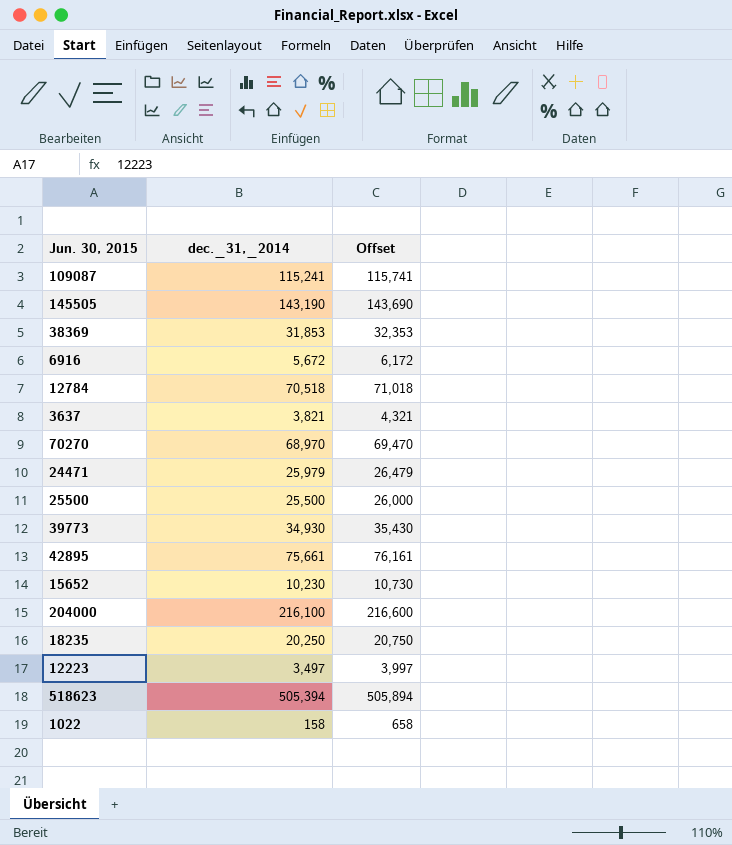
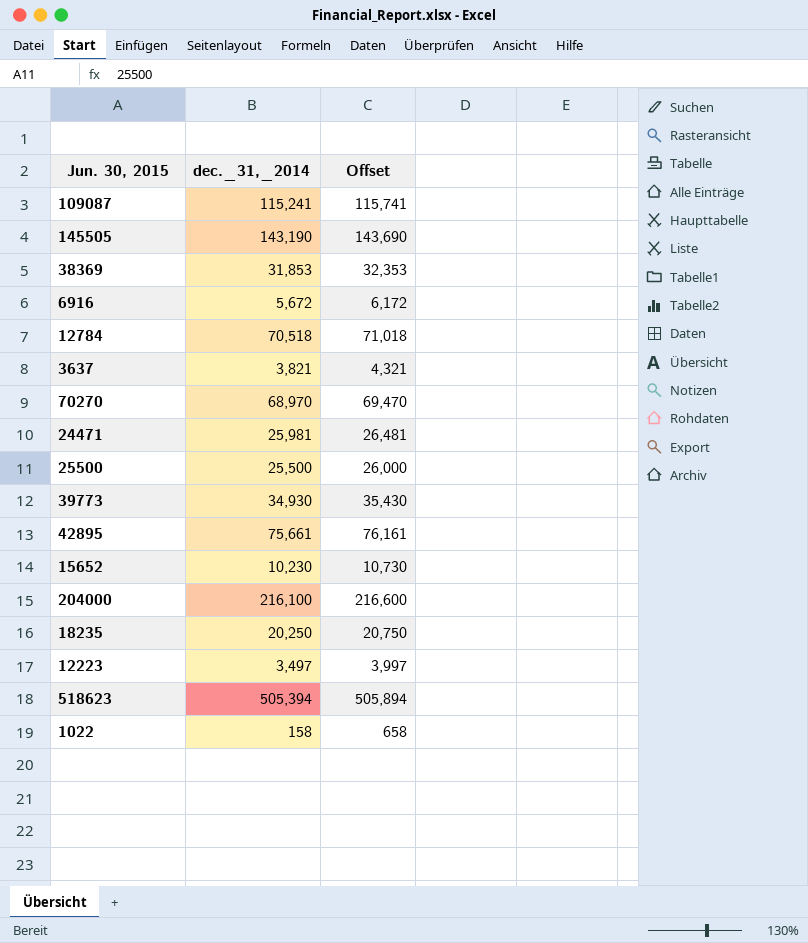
24471 | dec._31,_2014: 25,979 -> 25,981
24471 | Offset: 26,479 -> 26,481

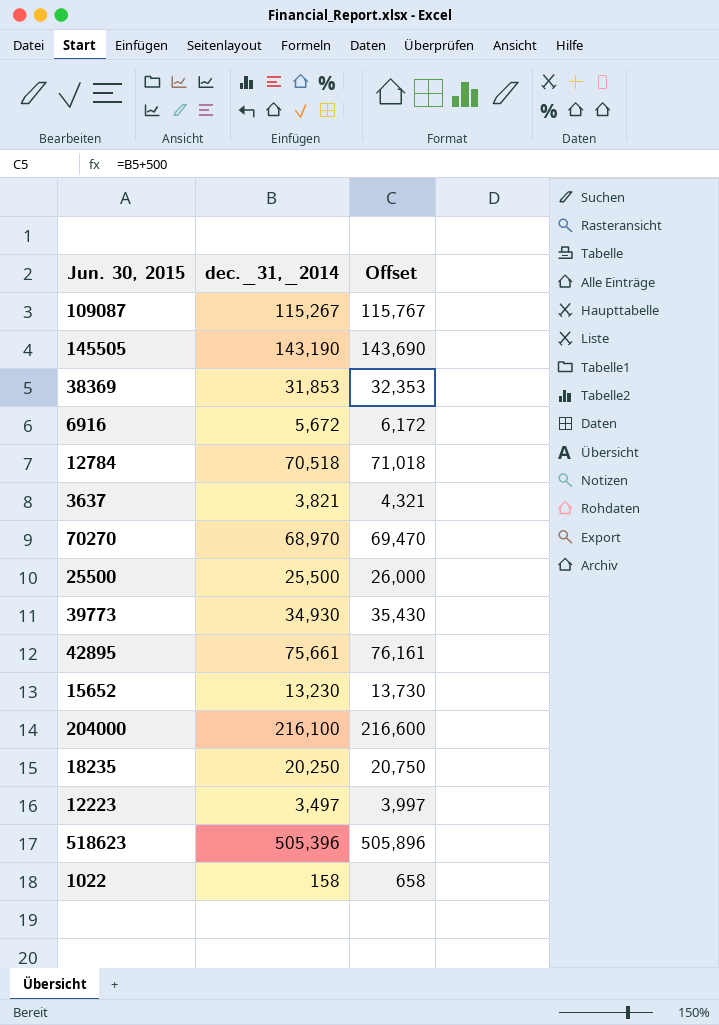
row 24471: 25,981 | 26,481 -> none
109087 | dec._31,_2014: 115,241 -> 115,267
109087 | Offset: 115,741 -> 115,767
15652 | dec._31,_2014: 10,230 -> 13,230
15652 | Offset: 10,730 -> 13,730
518623 | dec._31,_2014: 505,394 -> 505,396
518623 | Offset: 505,894 -> 505,896

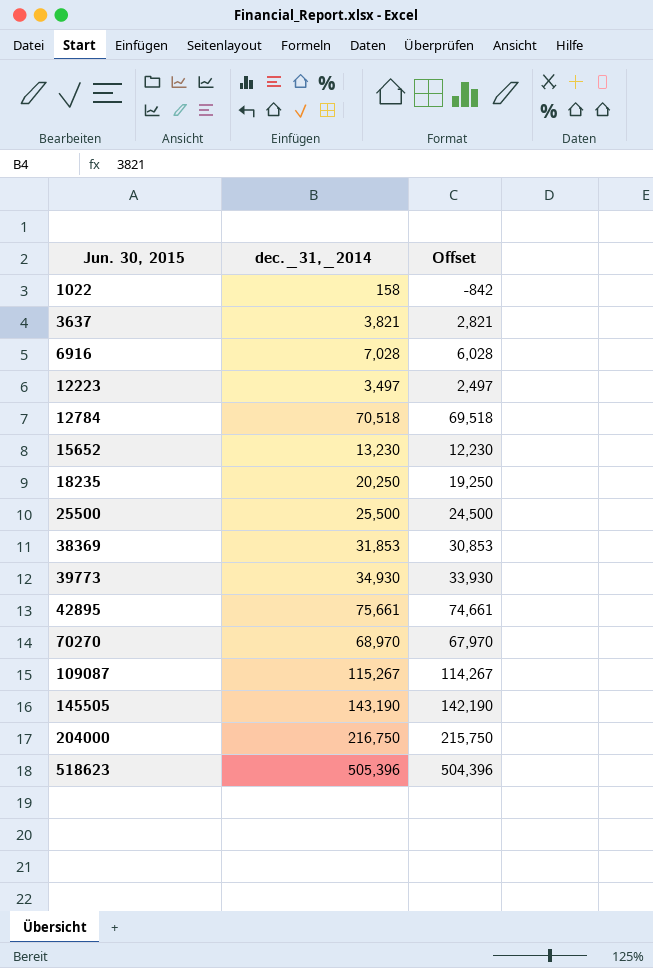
row order: none -> Jun. 30, 2015 ascending
column Offset | formula: [dec._31,_2014] + 500 -> [dec._31,_2014] - 1000
6916 | dec._31,_2014: 5,672 -> 7,028
204000 | dec._31,_2014: 216,100 -> 216,750

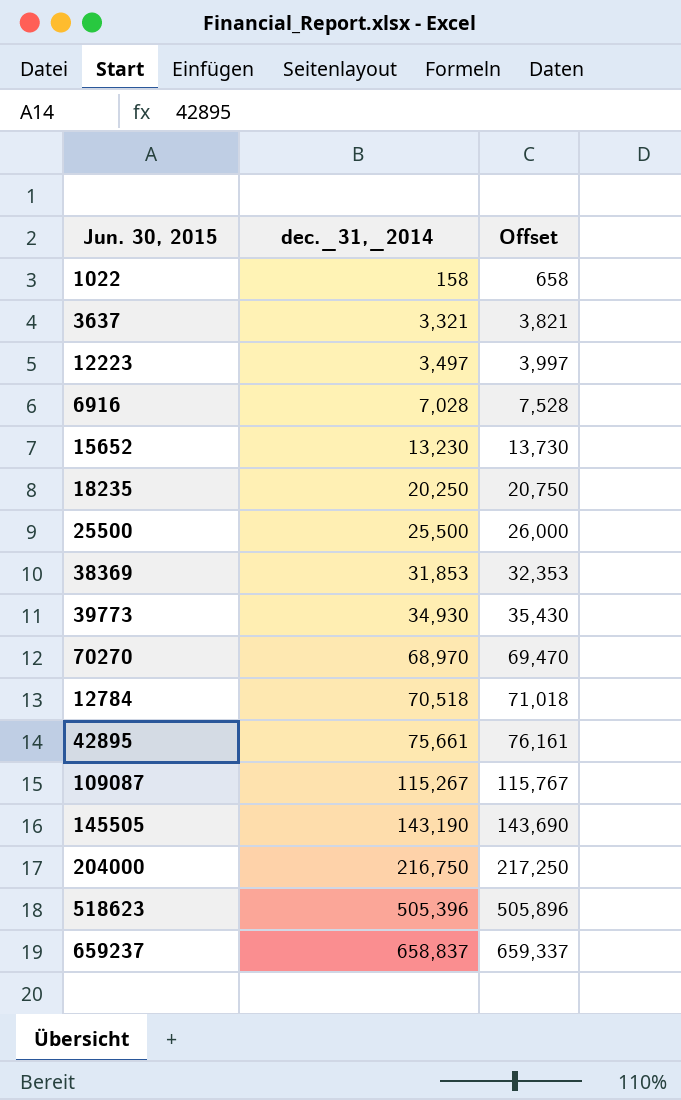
row order: Jun. 30, 2015 ascending -> dec._31,_2014 ascending
column Offset | formula: [dec._31,_2014] - 1000 -> [dec._31,_2014] + 500
3637 | dec._31,_2014: 3,821 -> 3,321
row 659237: none -> 658,837 | 659,337

